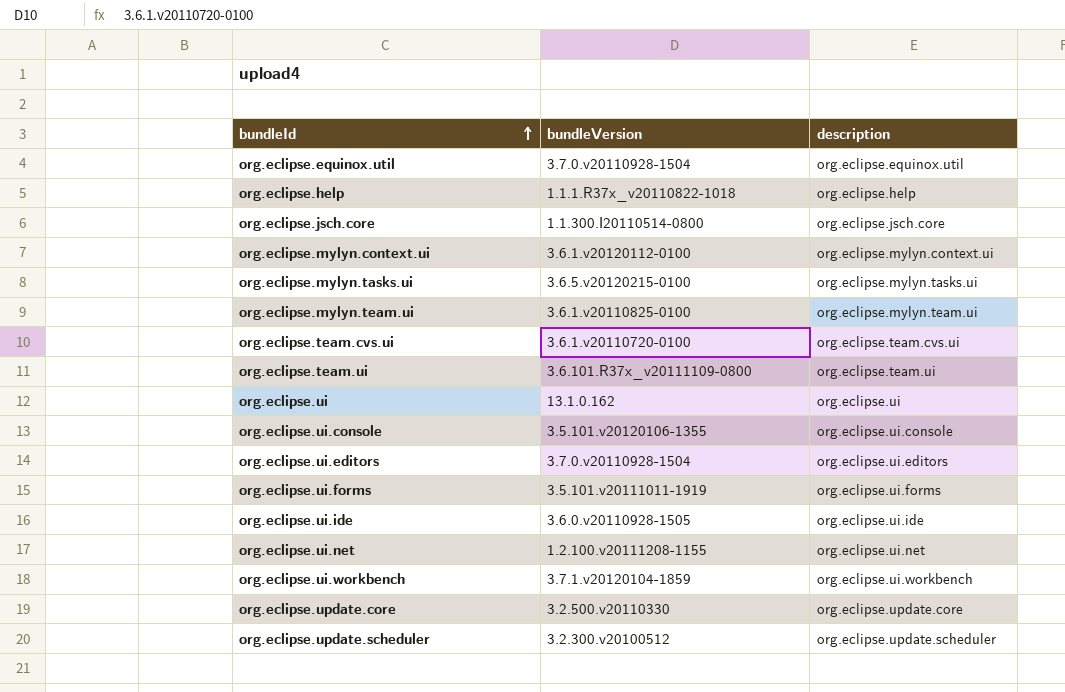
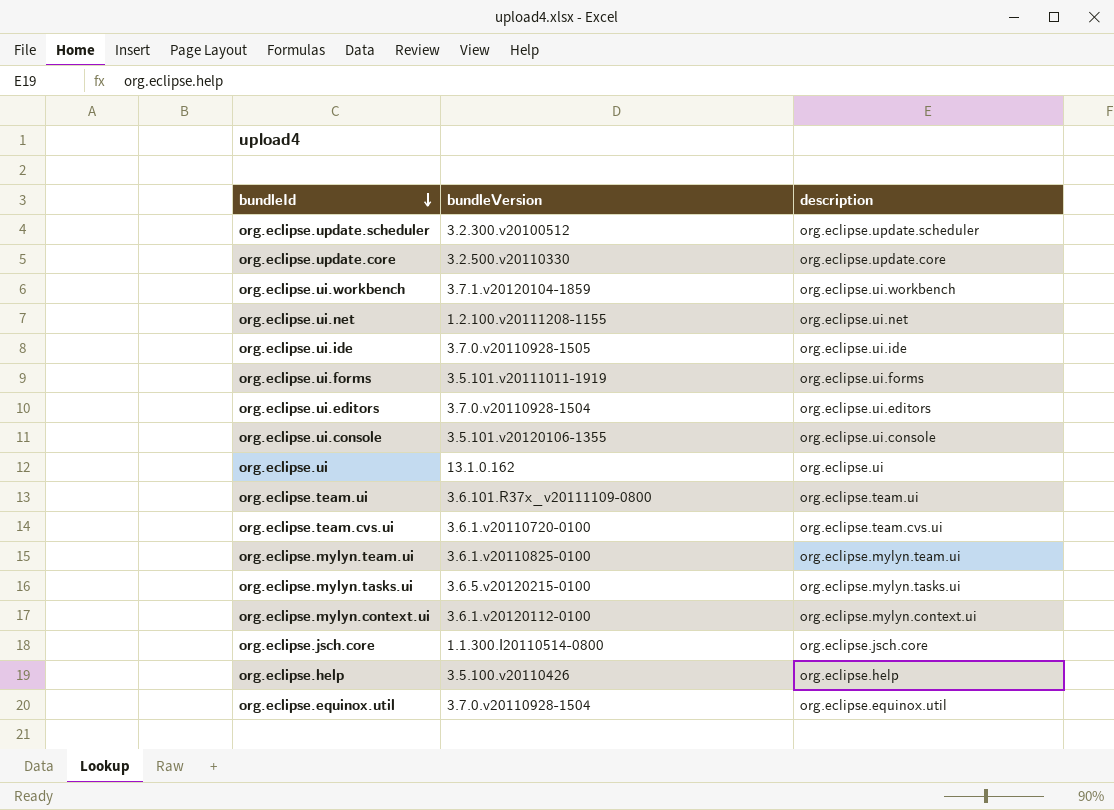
row order: bundleId ascending -> bundleId descending
org.eclipse.ui.ide | bundleVersion: 3.6.0.v20110928-1505 -> 3.7.0.v20110928-1505
org.eclipse.help | bundleVersion: 1.1.1.R37x_v20110822-1018 -> 3.5.100.v20110426

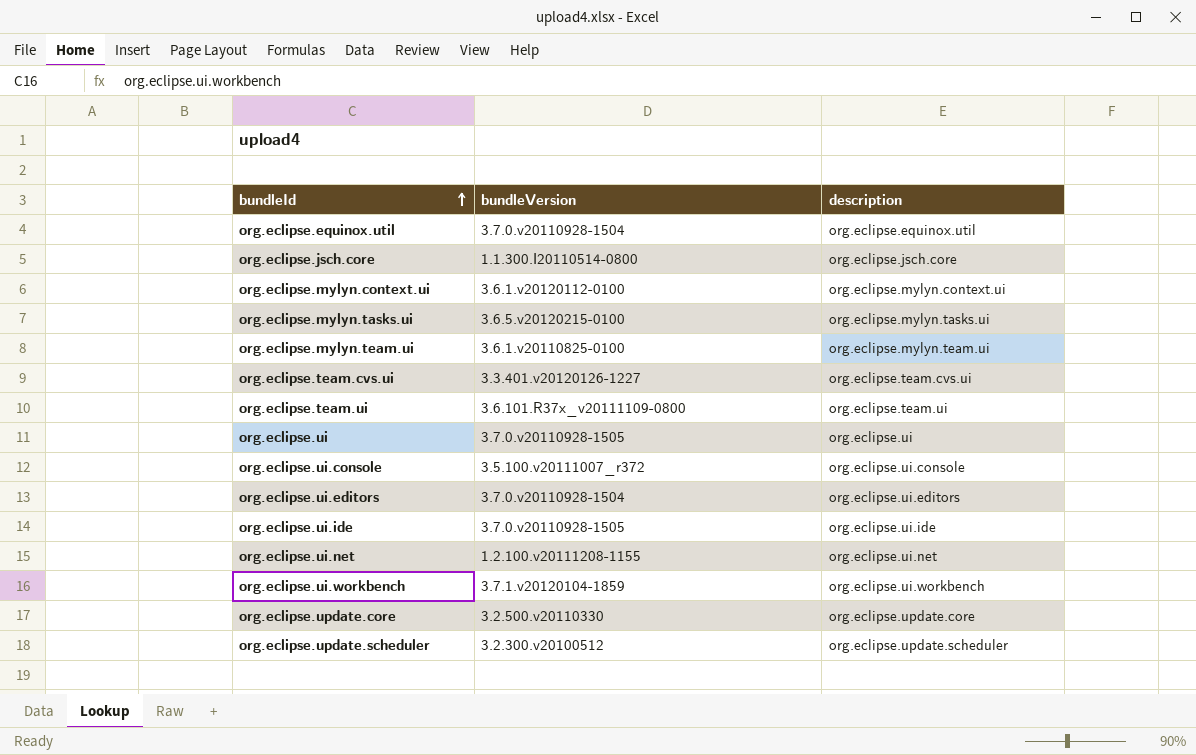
row order: bundleId descending -> bundleId ascending
row org.eclipse.ui.forms: 3.5.101.v20111011-1919 | org.eclipse.ui.forms -> none
row org.eclipse.help: 3.5.100.v20110426 | org.eclipse.help -> none
org.eclipse.team.cvs.ui | bundleVersion: 3.6.1.v20110720-0100 -> 3.3.401.v20120126-1227
org.eclipse.ui | bundleVersion: 13.1.0.162 -> 3.7.0.v20110928-1505
org.eclipse.ui.console | bundleVersion: 3.5.101.v20120106-1355 -> 3.5.100.v20111007_r372

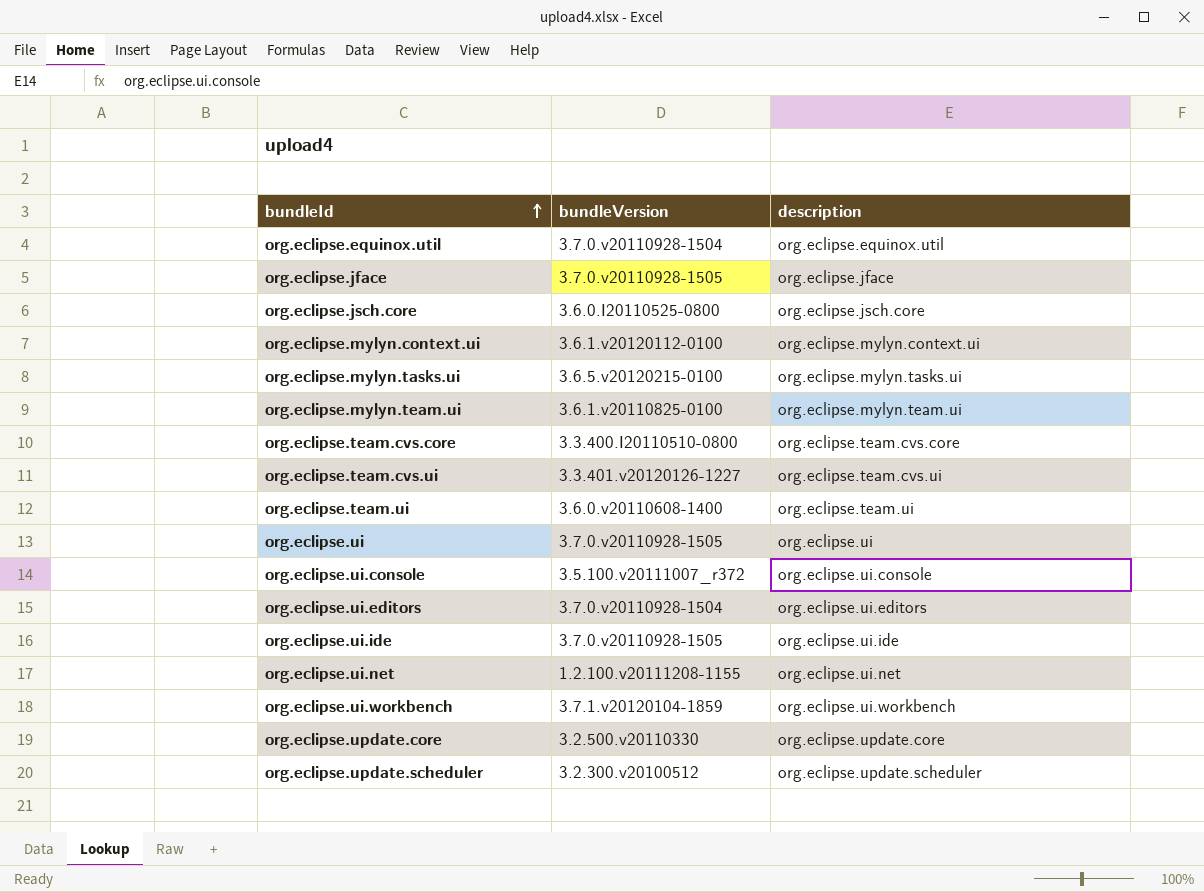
row org.eclipse.jface: none -> 3.7.0.v20110928-1505 | org.eclipse.jface
org.eclipse.jsch.core | bundleVersion: 1.1.300.I20110514-0800 -> 3.6.0.I20110525-0800
row org.eclipse.team.cvs.core: none -> 3.3.400.I20110510-0800 | org.eclipse.team.cvs.core
org.eclipse.team.ui | bundleVersion: 3.6.101.R37x_v20111109-0800 -> 3.6.0.v20110608-1400

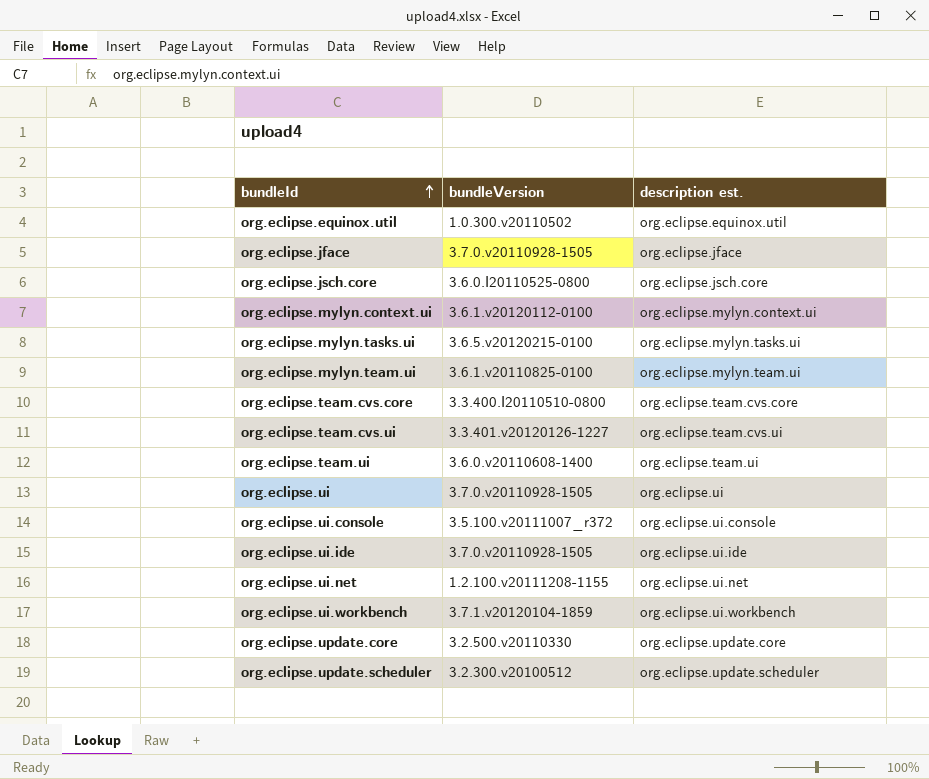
column name: description -> description est.
row org.eclipse.ui.editors: 3.7.0.v20110928-1504 | org.eclipse.ui.editors -> none
org.eclipse.equinox.util | bundleVersion: 3.7.0.v20110928-1504 -> 1.0.300.v20110502

